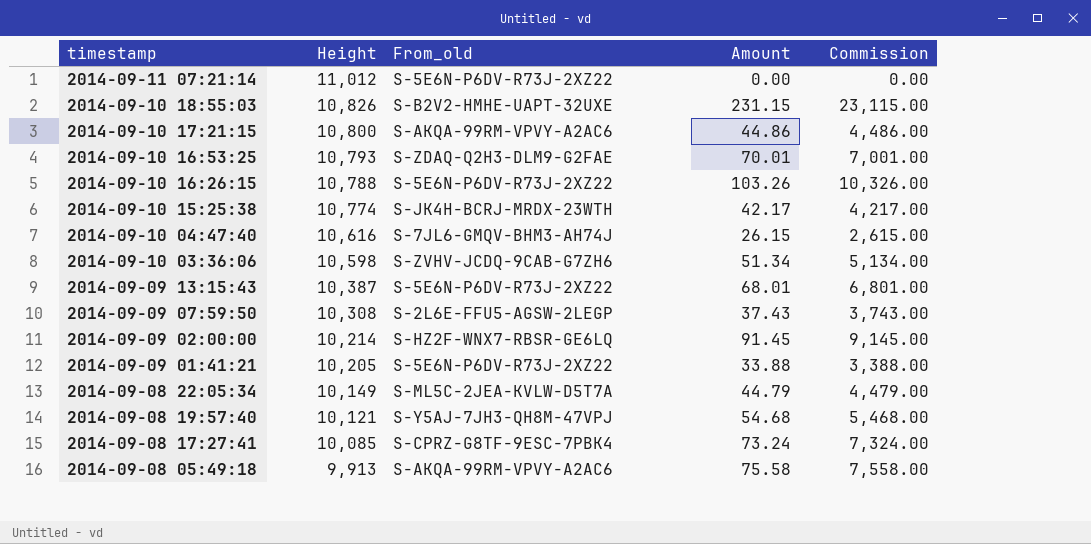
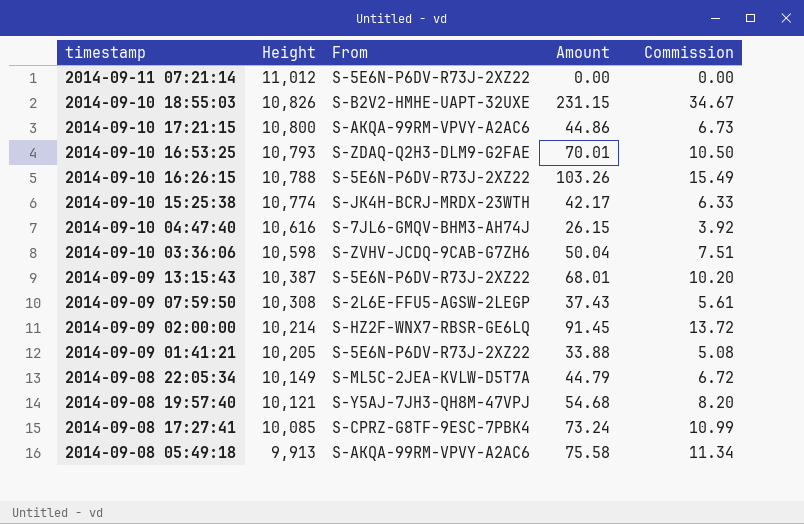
column name: From_old -> From
column Commission | formula: [Amount] * 100 -> [Amount] * 0.15
2014-09-10 03:36:06 | Amount: 51.34 -> 50.04

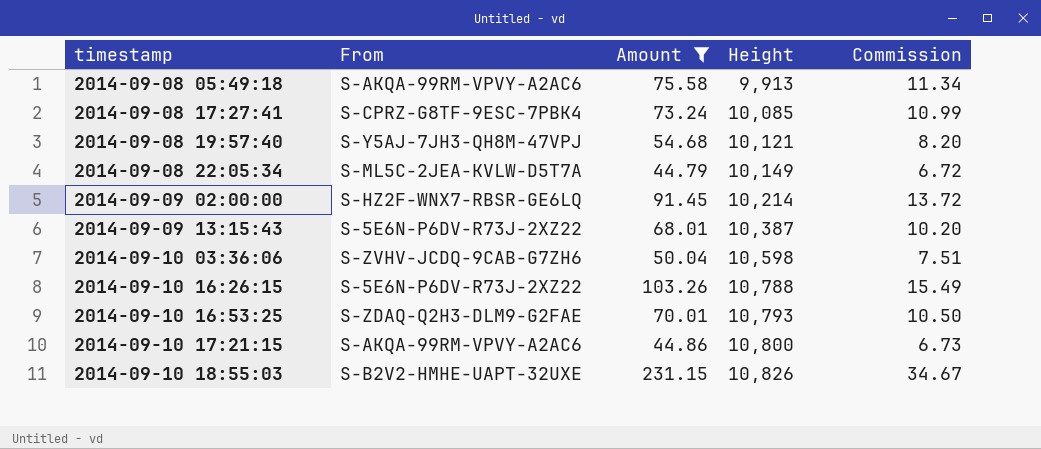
filter: none -> Amount >= 44.79
row order: timestamp descending -> timestamp ascending
column Height | position: 2 -> 4

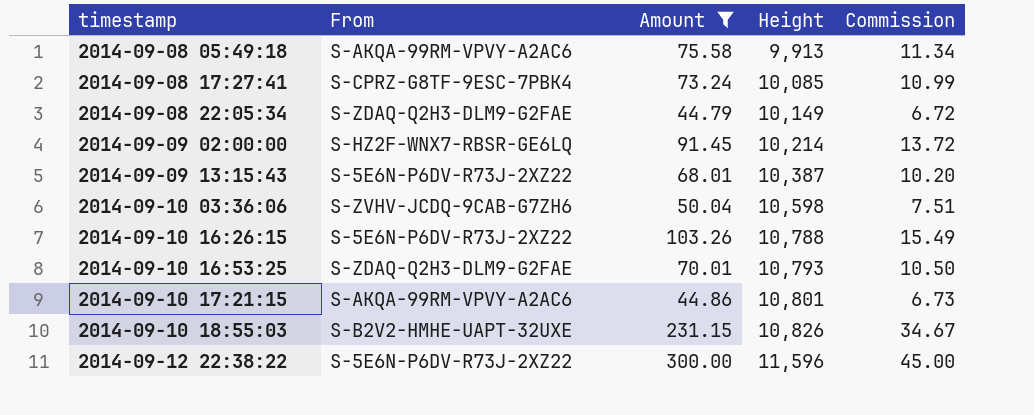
row 2014-09-08 19:57:40: S-Y5AJ-7JH3-QH8M-47VPJ | 54.68 | 10,121 | 8.20 -> none
2014-09-08 22:05:34 | From: S-ML5C-2JEA-KVLW-D5T7A -> S-ZDAQ-Q2H3-DLM9-G2FAE
2014-09-10 17:21:15 | Height: 10,800 -> 10,801
row 2014-09-12 22:38:22: none -> S-5E6N-P6DV-R73J-2XZ22 | 300.00 | 11,596 | 45.00

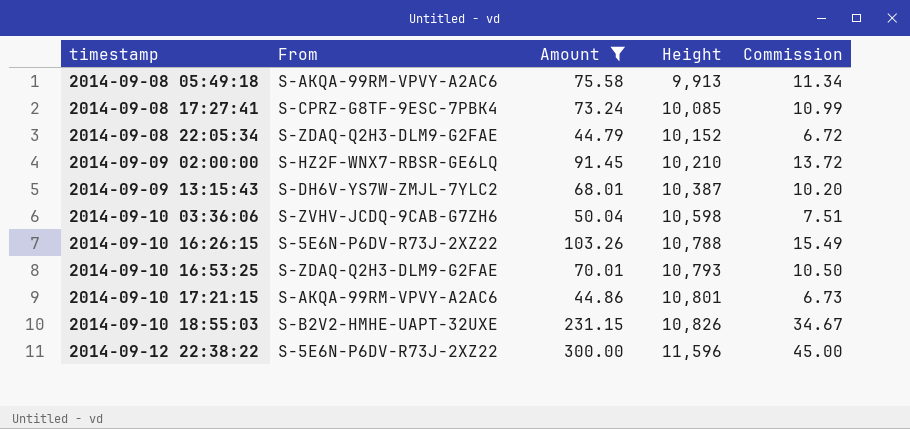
2014-09-08 22:05:34 | Height: 10,149 -> 10,152
2014-09-09 02:00:00 | Height: 10,214 -> 10,210
2014-09-09 13:15:43 | From: S-5E6N-P6DV-R73J-2XZ22 -> S-DH6V-YS7W-ZMJL-7YLC2

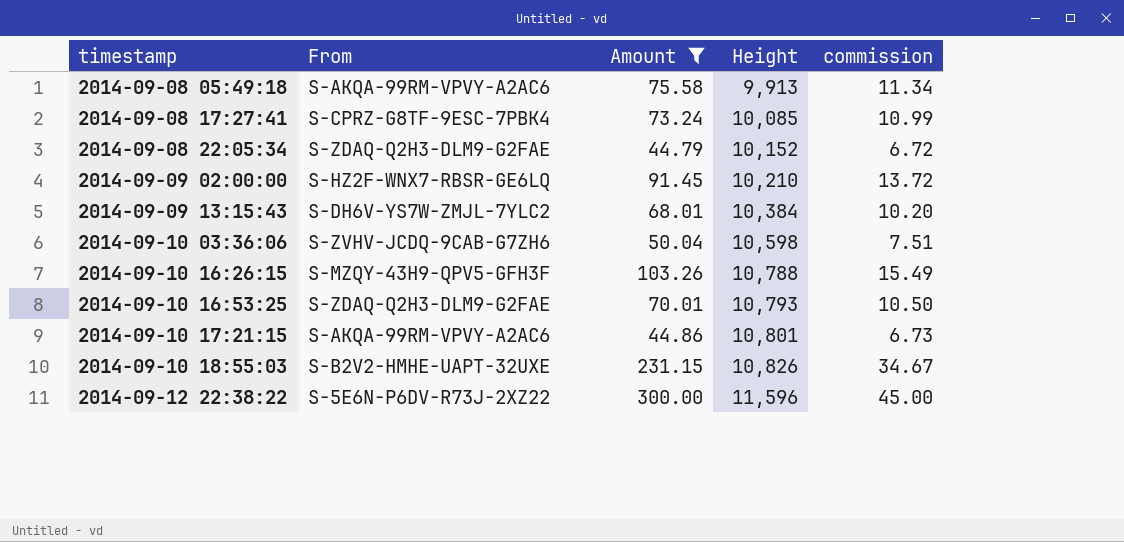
column name: Commission -> commission
2014-09-09 13:15:43 | Height: 10,387 -> 10,384
2014-09-10 16:26:15 | From: S-5E6N-P6DV-R73J-2XZ22 -> S-MZQY-43H9-QPV5-GFH3F

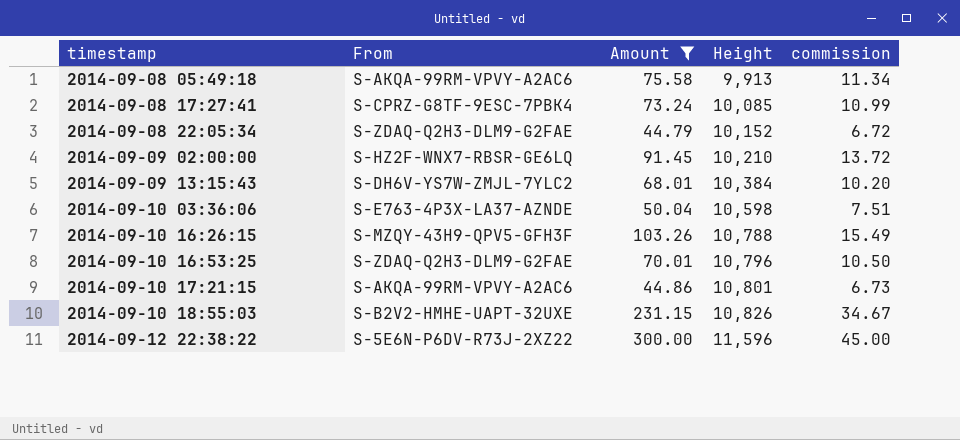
2014-09-10 03:36:06 | From: S-ZVHV-JCDQ-9CAB-G7ZH6 -> S-E763-4P3X-LA37-AZNDE
2014-09-10 16:53:25 | Height: 10,793 -> 10,796

